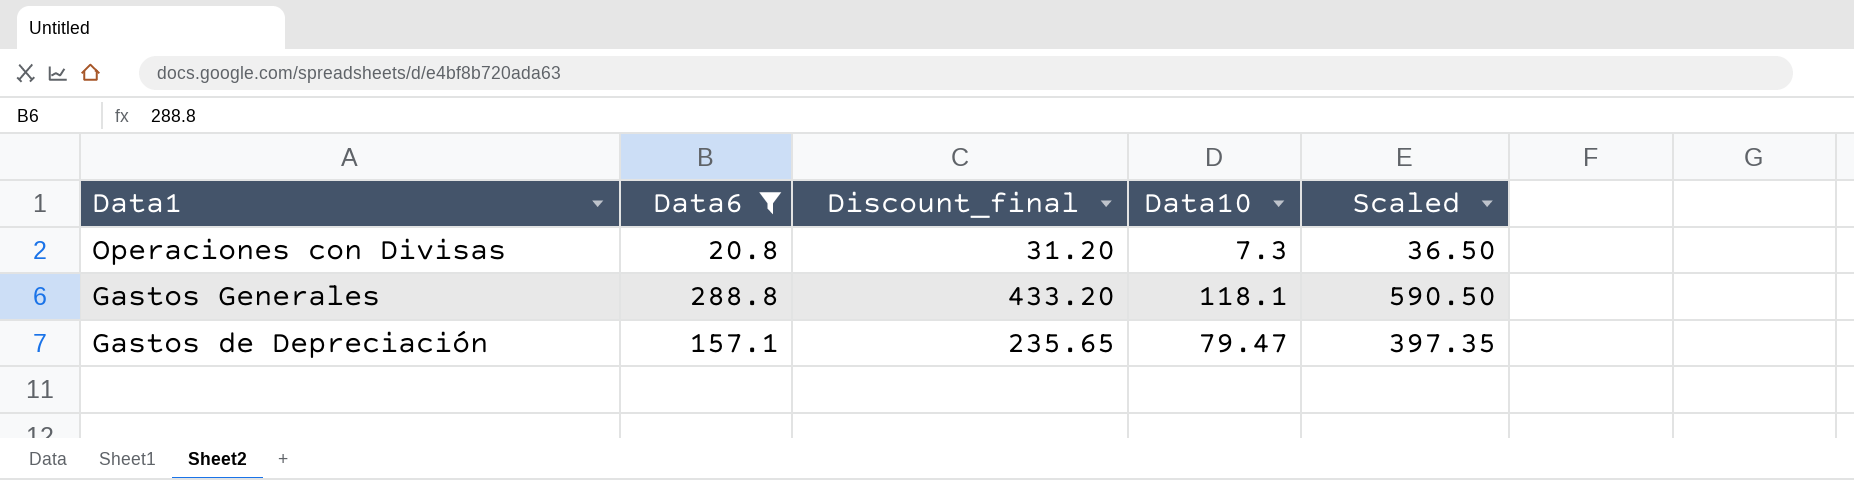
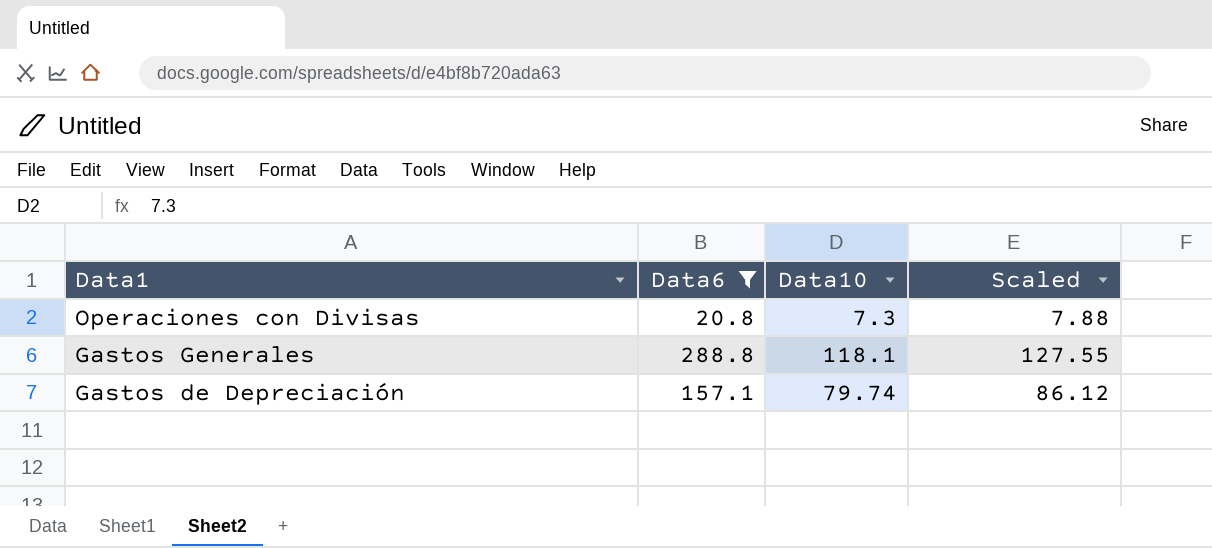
column Discount_final | formula: [Data6] * 1.5 -> none
column Scaled | formula: [Data10] * 5 -> [Data10] * 1.08
Gastos de Depreciación | Data10: 79.47 -> 79.74

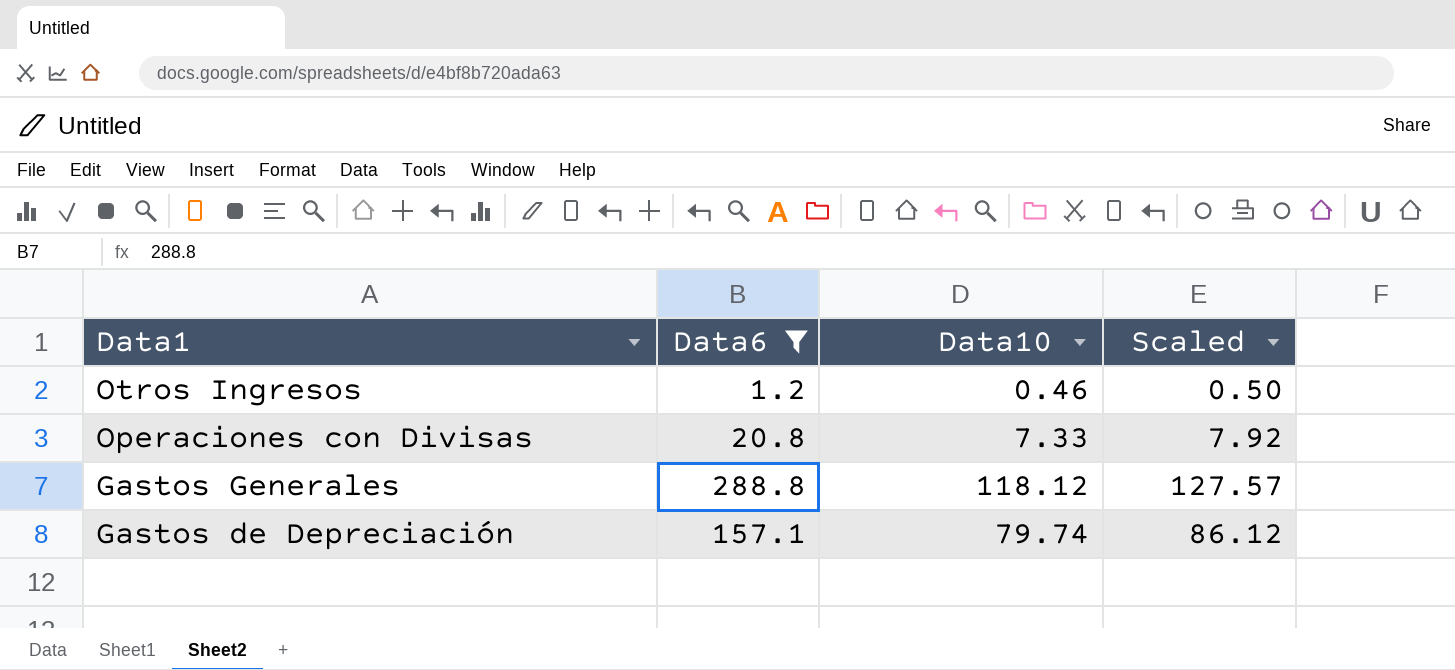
row Otros Ingresos: none -> 1.2 | 0.46 | 0.50
Operaciones con Divisas | Data10: 7.3 -> 7.33
Operaciones con Divisas | Scaled: 7.88 -> 7.92
Gastos Generales | Data10: 118.1 -> 118.12
Gastos Generales | Scaled: 127.55 -> 127.57

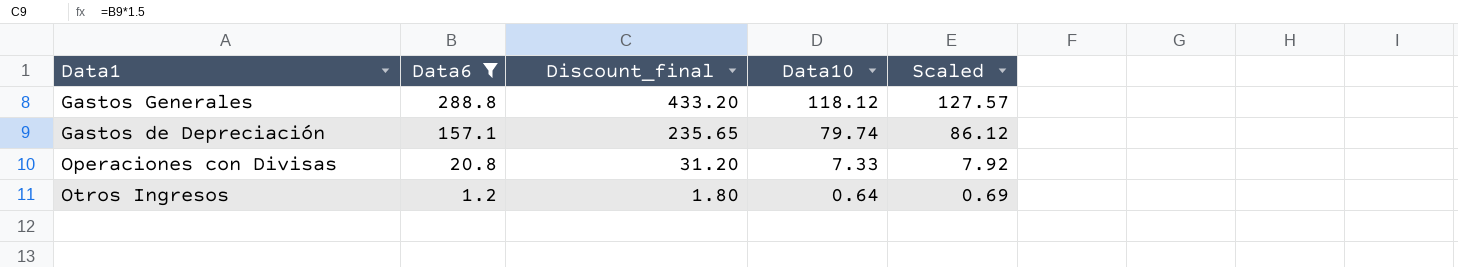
row order: Data1 descending -> Data6 descending
column Discount_final | formula: none -> [Data6] * 1.5
Otros Ingresos | Data10: 0.46 -> 0.64
Otros Ingresos | Scaled: 0.50 -> 0.69

